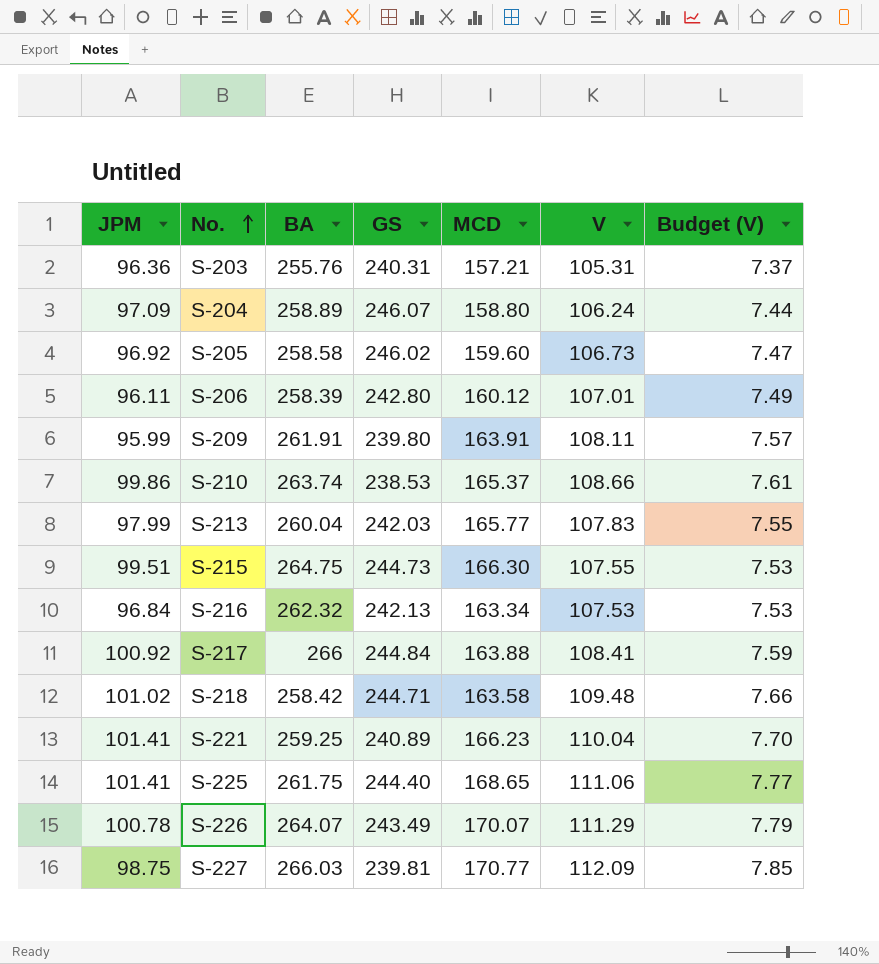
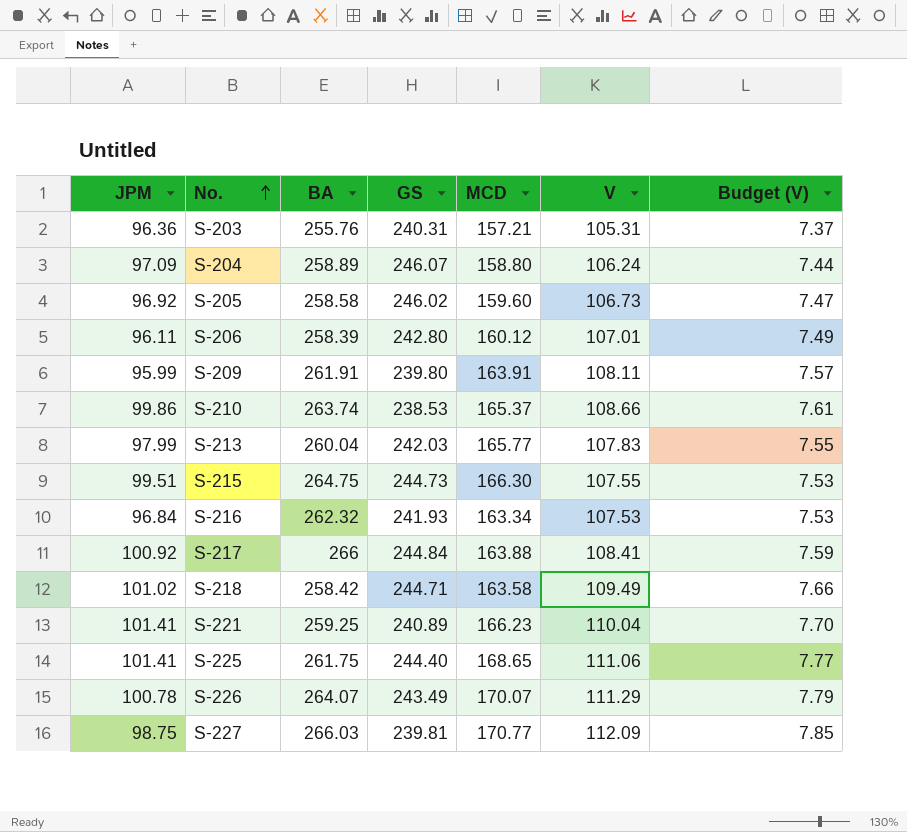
S-216 | GS: 242.13 -> 241.93
S-218 | V: 109.48 -> 109.49

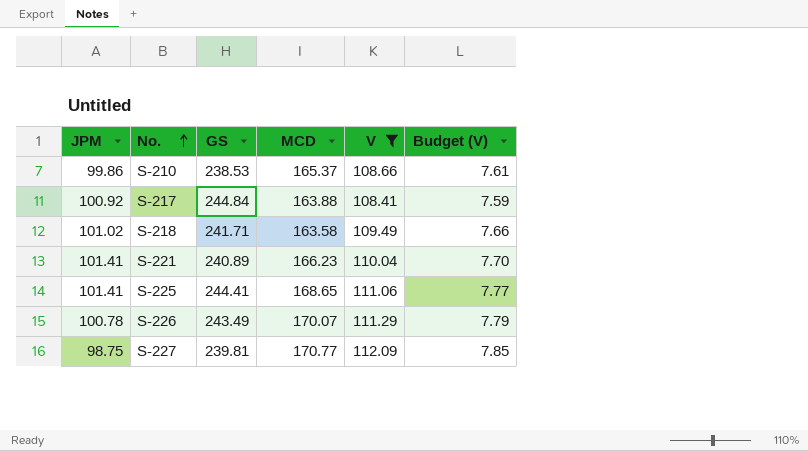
filter: none -> V >= 108.41
column BA | position: 3 -> none
S-218 | GS: 244.71 -> 241.71
S-225 | GS: 244.40 -> 244.41

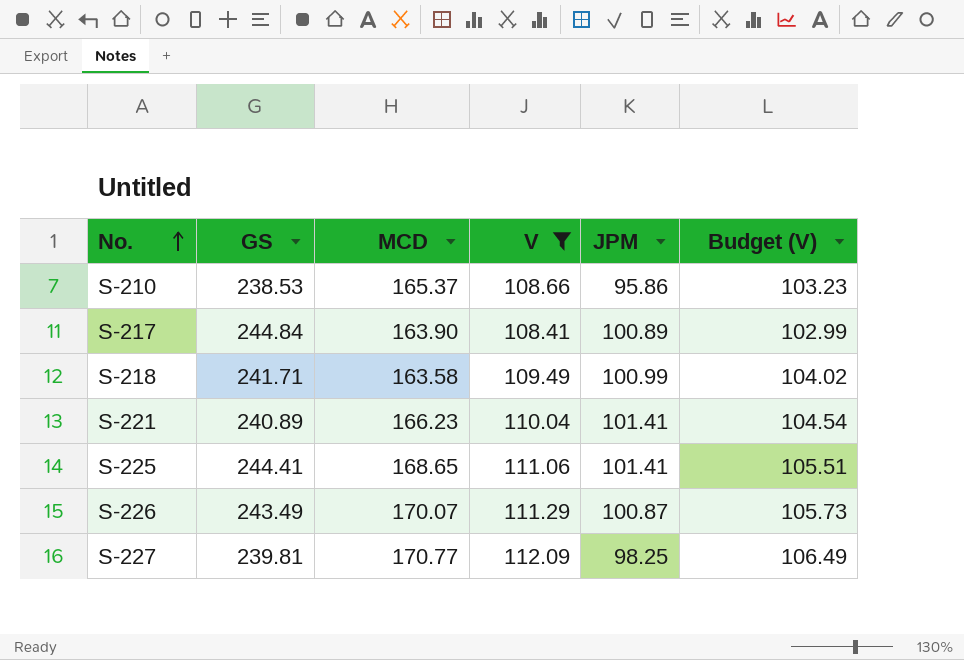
column JPM | position: 1 -> 5
column Budget (V) | formula: [V] * 0.07 -> [V] * 0.95
S-210 | JPM: 99.86 -> 95.86
S-217 | MCD: 163.88 -> 163.90
S-217 | JPM: 100.92 -> 100.89
S-218 | JPM: 101.02 -> 100.99
S-226 | JPM: 100.78 -> 100.87
S-227 | JPM: 98.75 -> 98.25

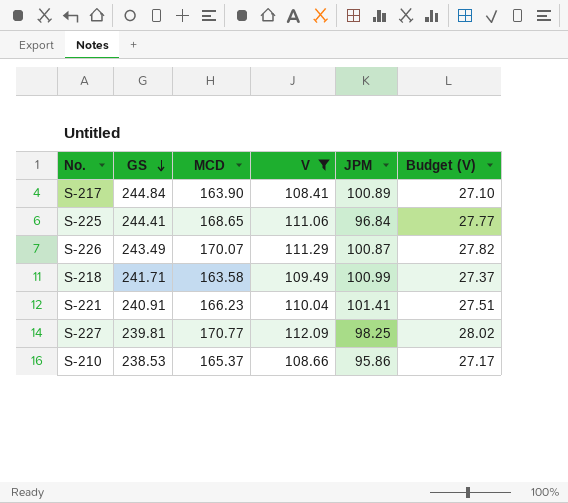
row order: No. ascending -> GS descending
column Budget (V) | formula: [V] * 0.95 -> [V] * 0.25
S-225 | JPM: 101.41 -> 96.84
S-221 | GS: 240.89 -> 240.91

